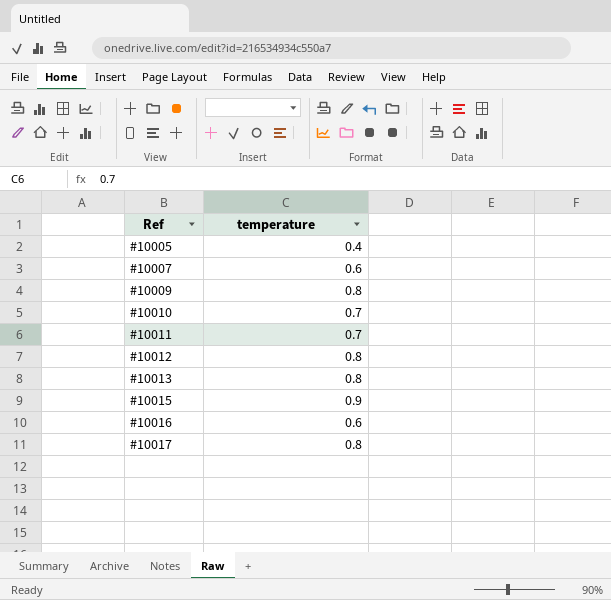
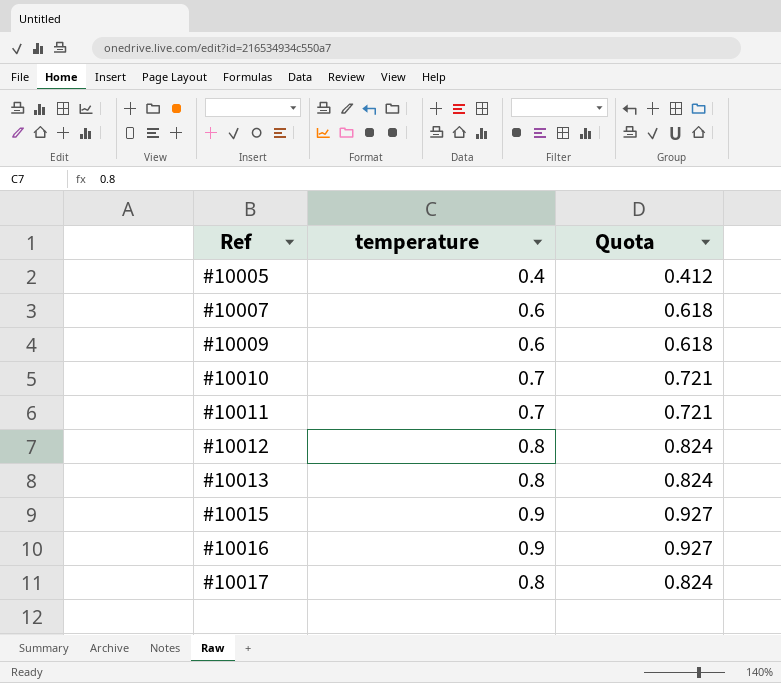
column Quota | formula: none -> [temperature] * 1.03
#10009 | temperature: 0.8 -> 0.6
#10016 | temperature: 0.6 -> 0.9

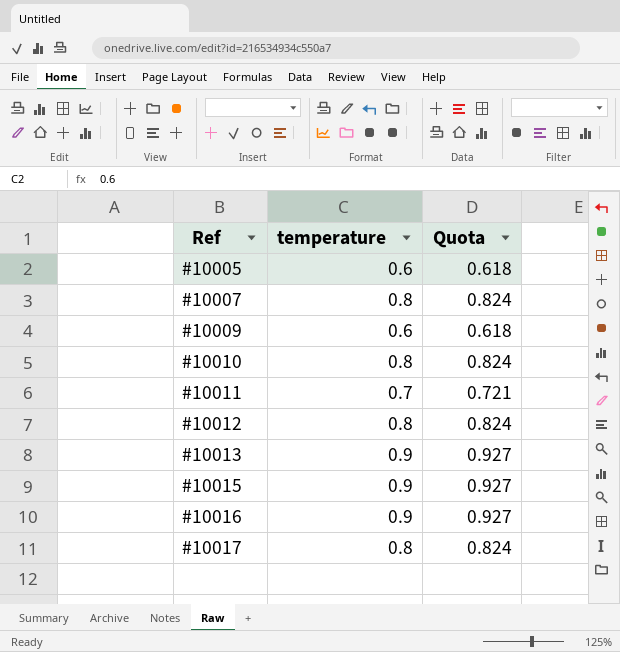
#10005 | temperature: 0.4 -> 0.6
#10005 | Quota: 0.412 -> 0.618
#10007 | temperature: 0.6 -> 0.8
#10007 | Quota: 0.618 -> 0.824
#10010 | temperature: 0.7 -> 0.8
#10010 | Quota: 0.721 -> 0.824
#10013 | temperature: 0.8 -> 0.9
#10013 | Quota: 0.824 -> 0.927

